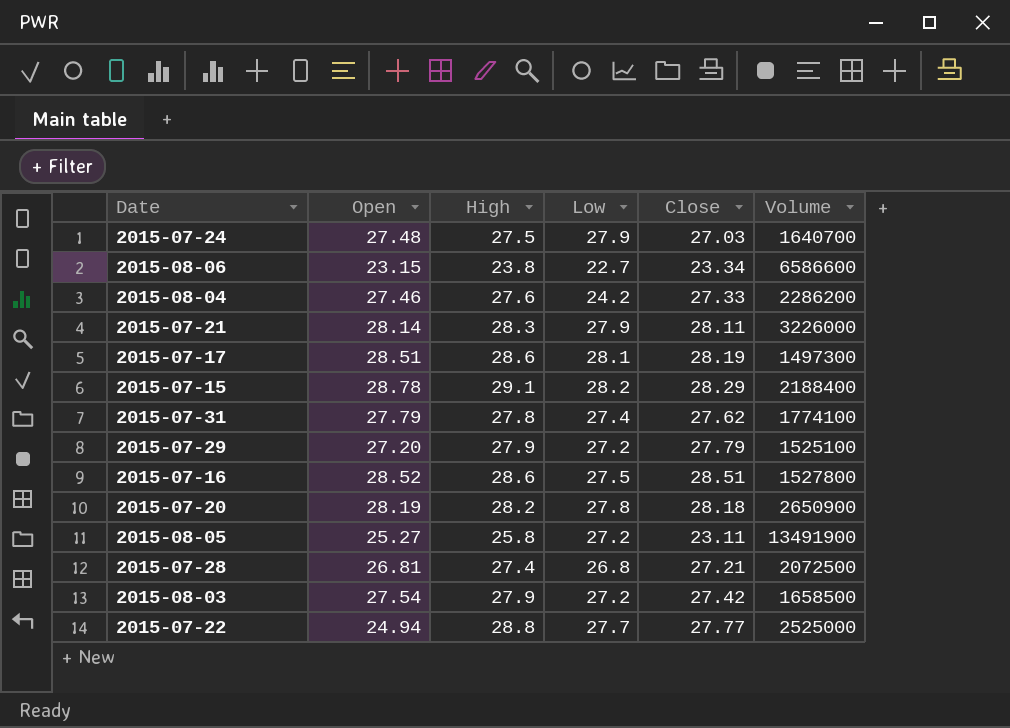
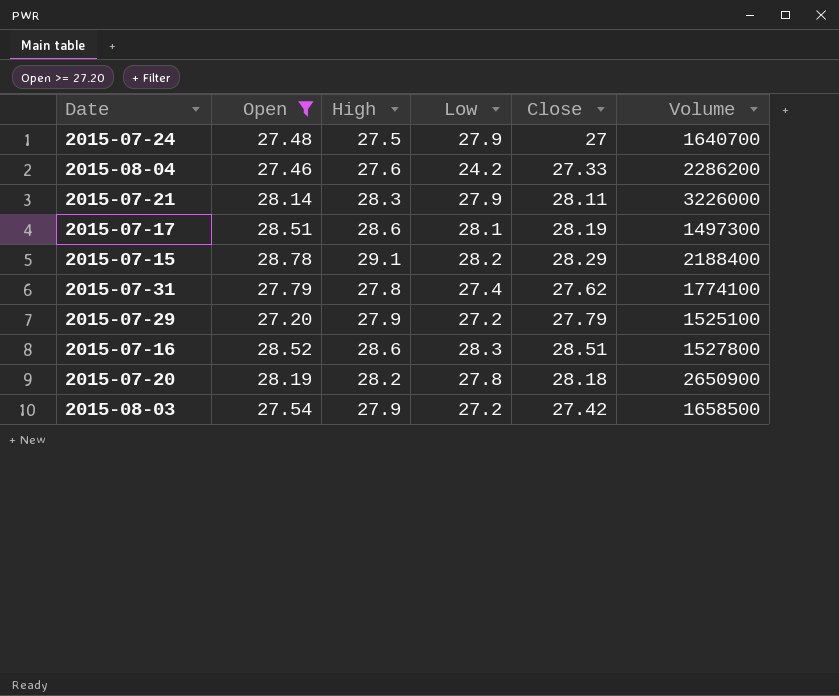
filter: none -> Open >= 27.20
2015-07-24 | Close: 27.03 -> 27
2015-07-16 | Low: 27.5 -> 28.3

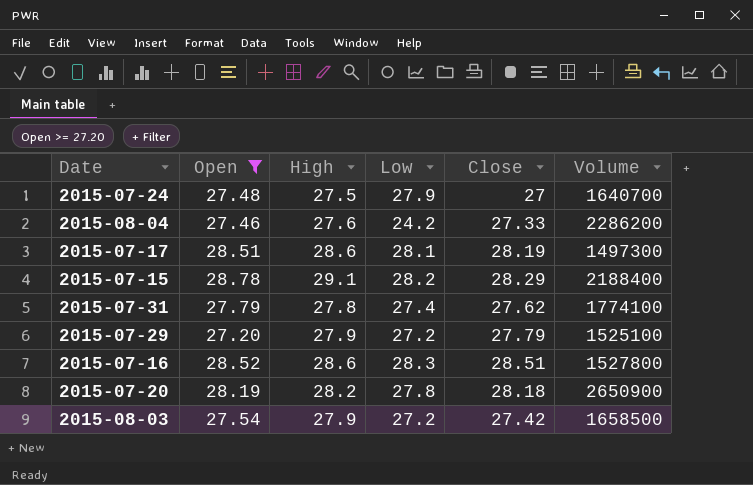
row 2015-07-21: 28.14 | 28.3 | 27.9 | 28.11 | 3226000 -> none

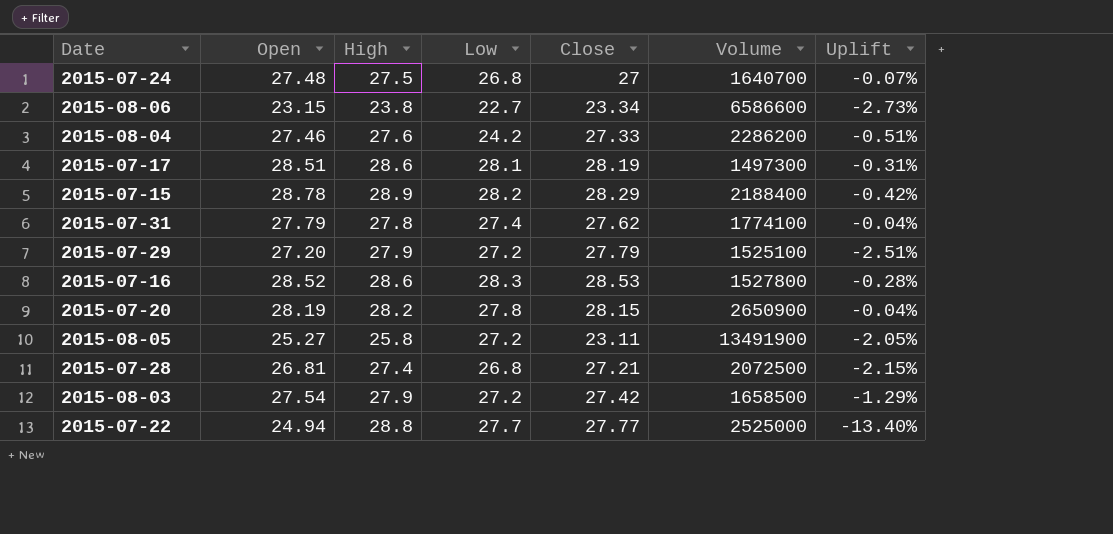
filter: Open >= 27.20 -> none
column Uplift | formula: none -> ([Open] - [High]) / [High]
2015-07-24 | Low: 27.9 -> 26.8
2015-07-15 | High: 29.1 -> 28.9
2015-07-16 | Close: 28.51 -> 28.53
2015-07-20 | Close: 28.18 -> 28.15

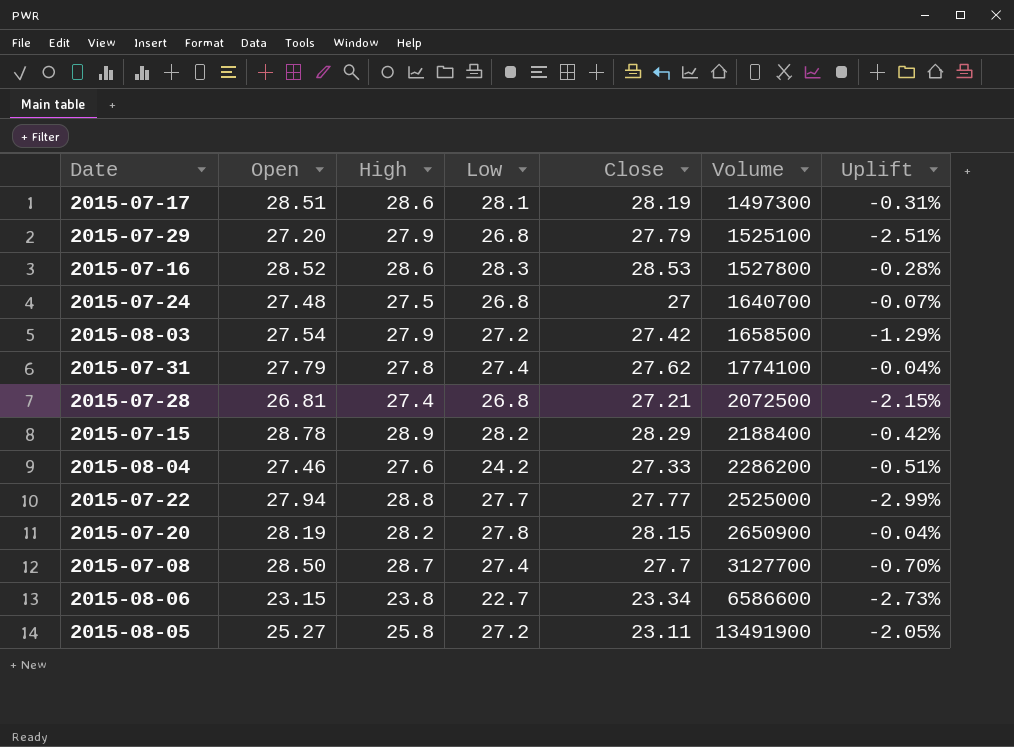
row order: none -> Volume ascending
2015-07-29 | Low: 27.2 -> 26.8
2015-07-22 | Open: 24.94 -> 27.94
2015-07-22 | Uplift: -13.40% -> -2.99%
row 2015-07-08: none -> 28.50 | 28.7 | 27.4 | 27.7 | 3127700 | -0.70%

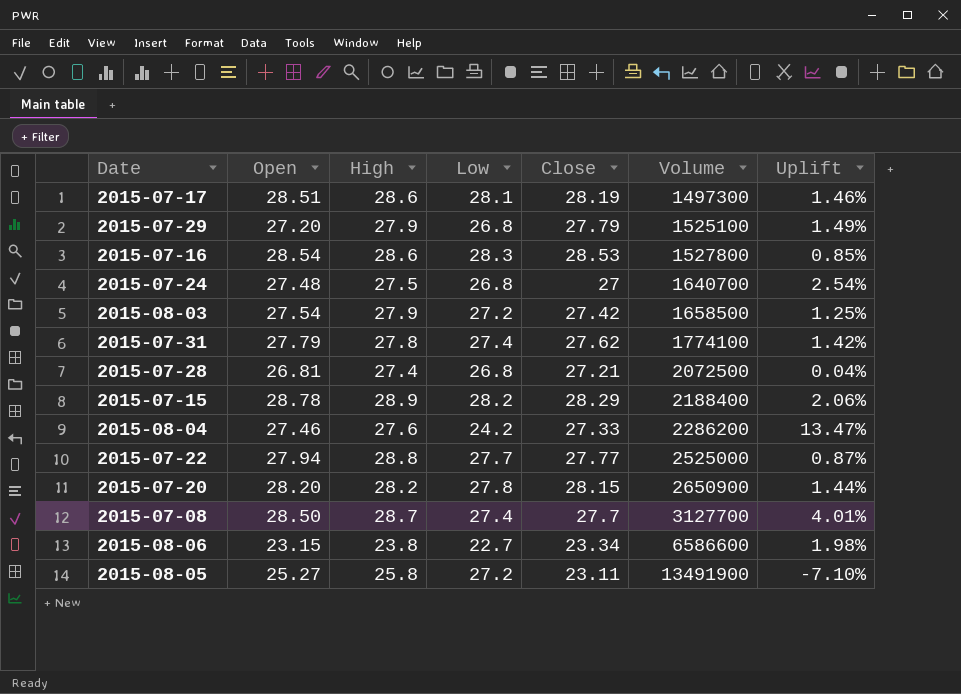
column Uplift | formula: ([Open] - [High]) / [High] -> ([Open] - [Low]) / [Low]
2015-07-16 | Open: 28.52 -> 28.54
2015-07-20 | Open: 28.19 -> 28.20

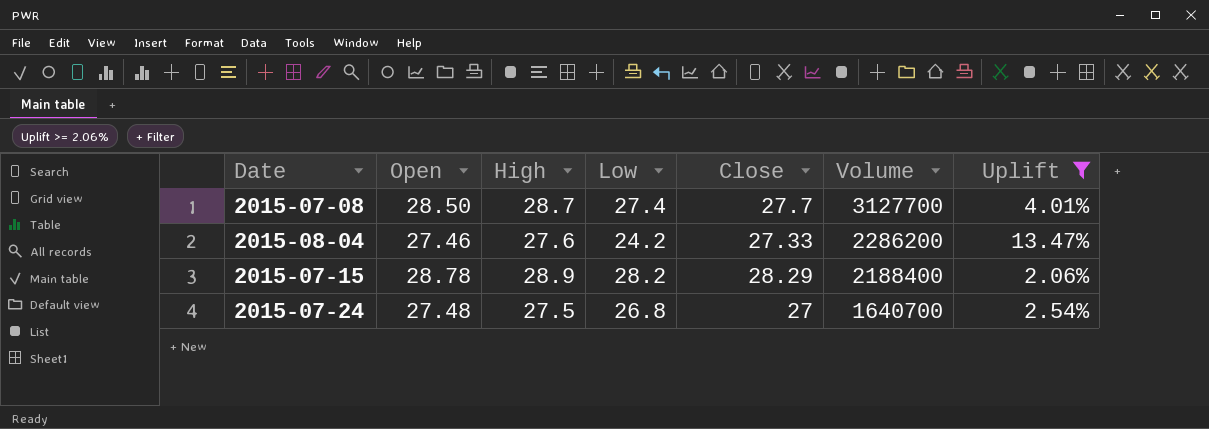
filter: none -> Uplift >= 2.06%
row order: Volume ascending -> Volume descending

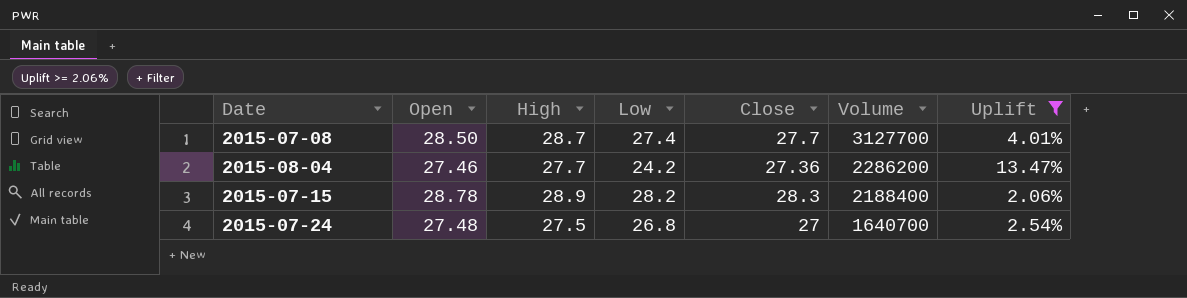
2015-08-04 | High: 27.6 -> 27.7
2015-08-04 | Close: 27.33 -> 27.36
2015-07-15 | Close: 28.29 -> 28.3

